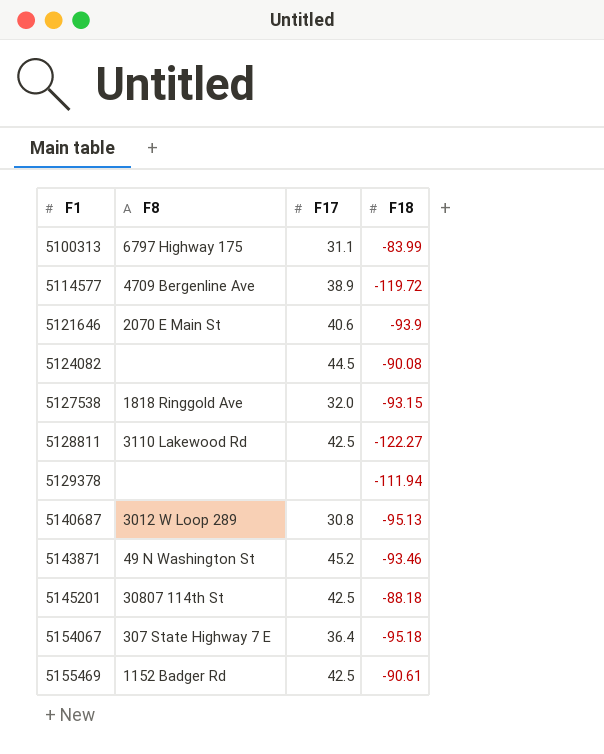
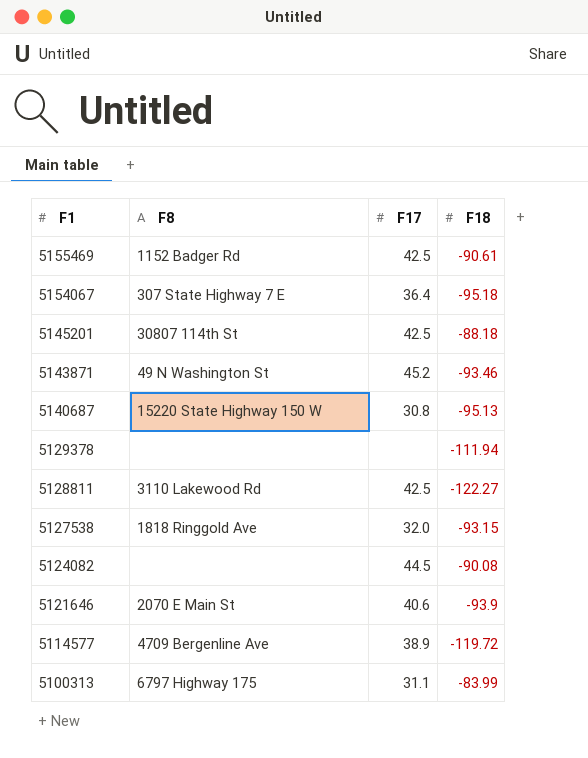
row order: F1 ascending -> F1 descending
5140687 | F8: 3012 W Loop 289 -> 15220 State Highway 150 W

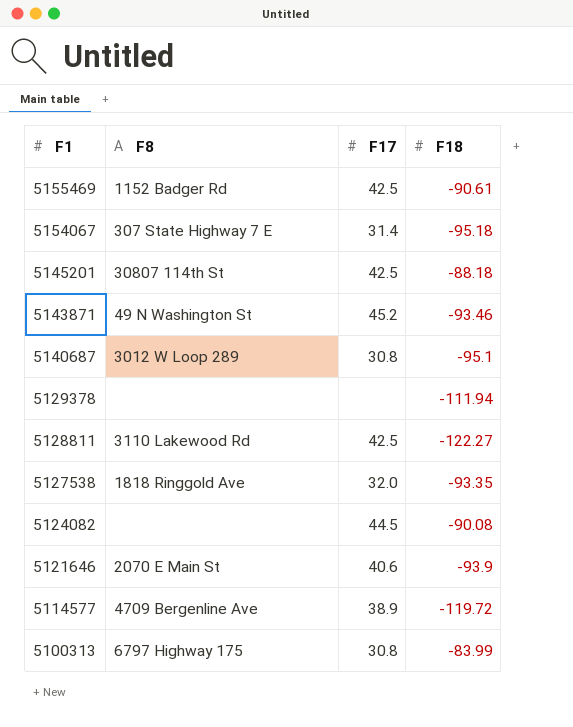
5154067 | F17: 36.4 -> 31.4
5140687 | F8: 15220 State Highway 150 W -> 3012 W Loop 289
5140687 | F18: -95.13 -> -95.1
5127538 | F18: -93.15 -> -93.35
5100313 | F17: 31.1 -> 30.8

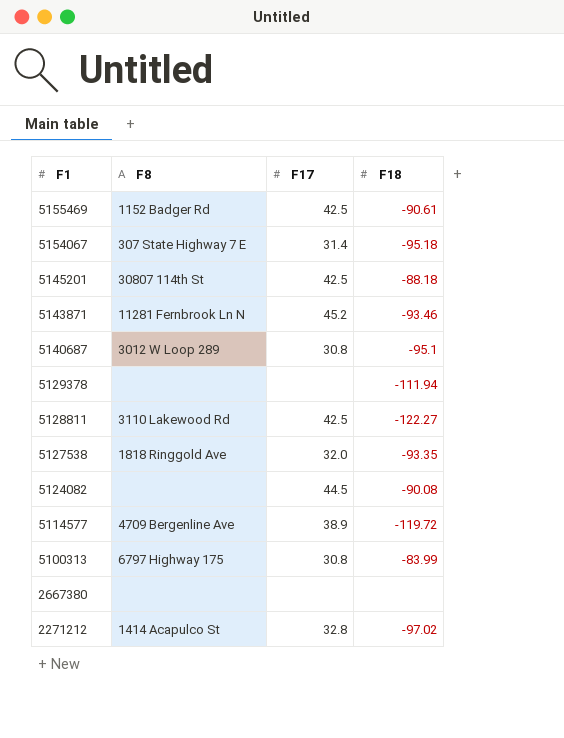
row 5121646: 2070 E Main St | 40.6 | -93.9 -> none
5143871 | F8: 49 N Washington St -> 11281 Fernbrook Ln N
row 2667380: none -> none | none | none
row 2271212: none -> 1414 Acapulco St | 32.8 | -97.02

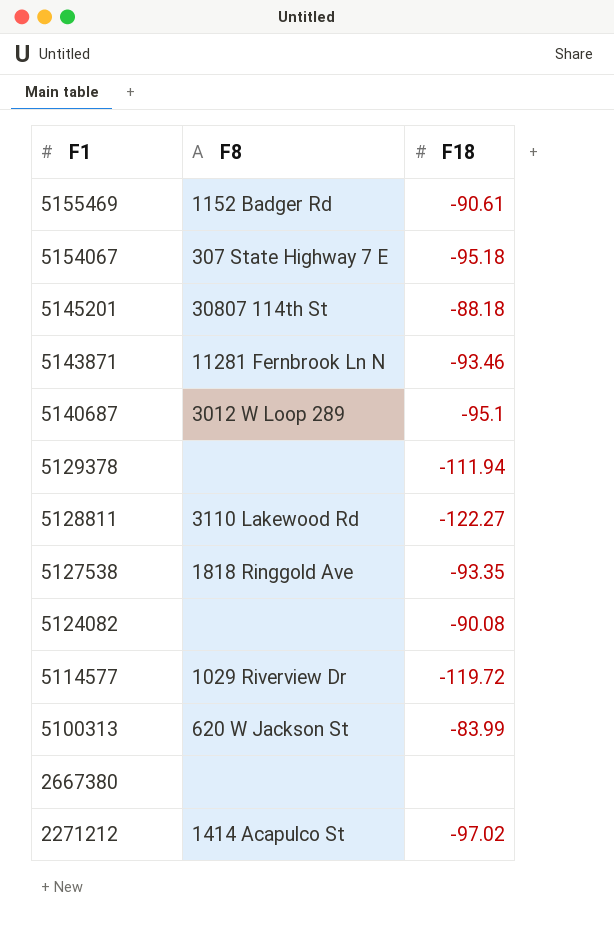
column F17 | position: 3 -> none
5114577 | F8: 4709 Bergenline Ave -> 1029 Riverview Dr
5100313 | F8: 6797 Highway 175 -> 620 W Jackson St

